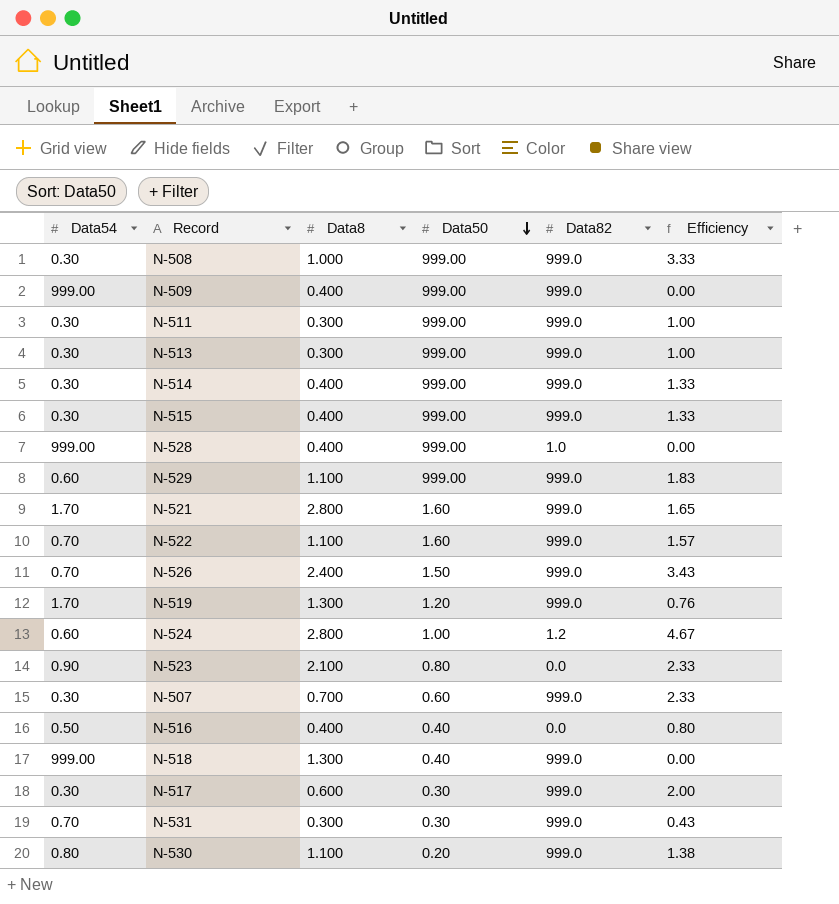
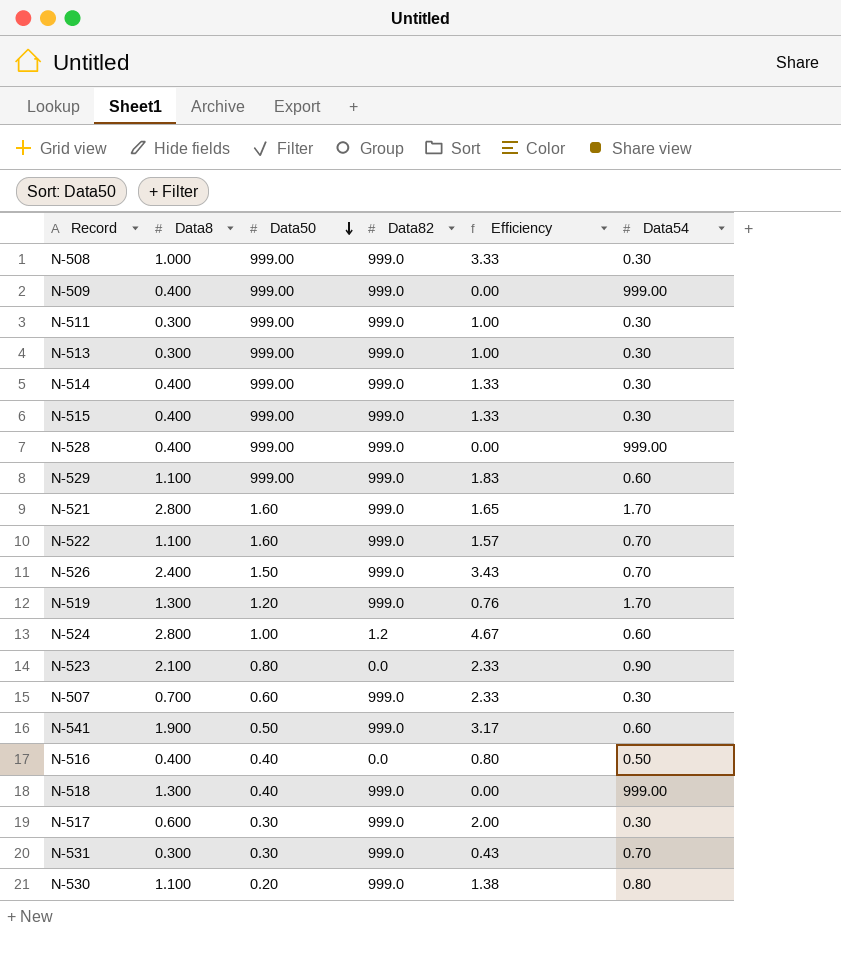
column Data54 | position: 1 -> 6
N-528 | Data82: 1.0 -> 999.0
row N-541: none -> 1.900 | 0.50 | 999.0 | 3.17 | 0.60

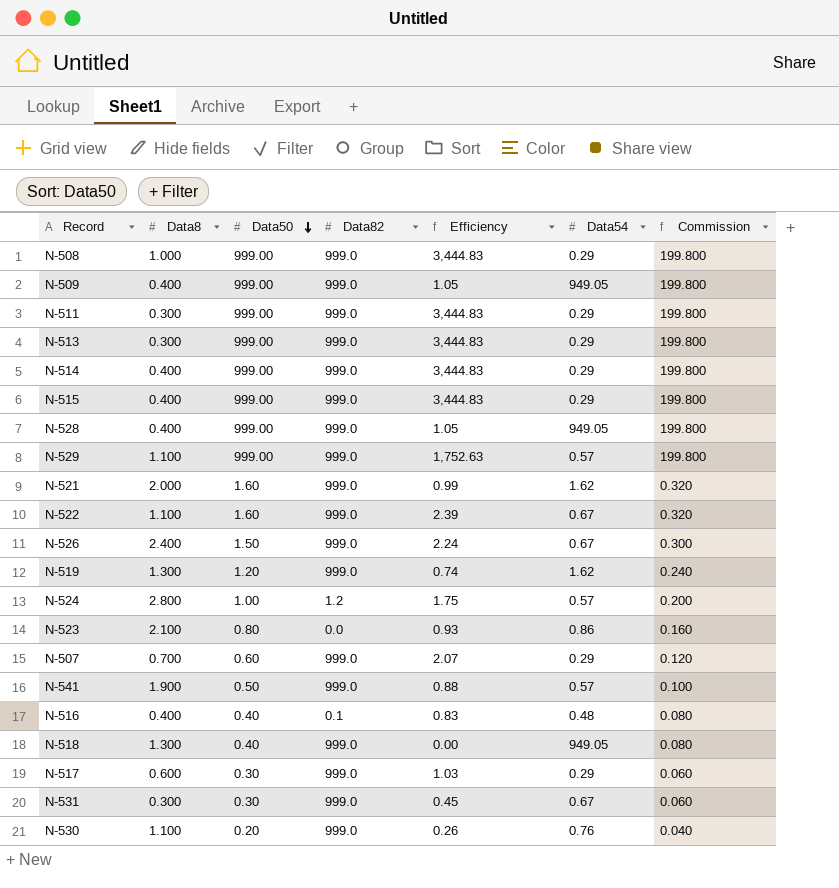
column Efficiency | formula: [Data8] / [Data54] -> [Data50] / [Data54]
column Commission | formula: none -> [Data50] * 0.2
N-508 | Data54: 0.30 -> 0.29
N-509 | Data54: 999.00 -> 949.05
N-511 | Data54: 0.30 -> 0.29
N-513 | Data54: 0.30 -> 0.29
N-514 | Data54: 0.30 -> 0.29
N-515 | Data54: 0.30 -> 0.29
N-528 | Data54: 999.00 -> 949.05
N-529 | Data54: 0.60 -> 0.57
N-521 | Data8: 2.800 -> 2.000
N-521 | Data54: 1.70 -> 1.62
N-522 | Data54: 0.70 -> 0.67
N-526 | Data54: 0.70 -> 0.67
N-519 | Data54: 1.70 -> 1.62
N-524 | Data54: 0.60 -> 0.57
N-523 | Data54: 0.90 -> 0.86
N-507 | Data54: 0.30 -> 0.29
N-541 | Data54: 0.60 -> 0.57
N-516 | Data82: 0.0 -> 0.1
N-516 | Data54: 0.50 -> 0.48
N-518 | Data54: 999.00 -> 949.05
N-517 | Data54: 0.30 -> 0.29
N-531 | Data54: 0.70 -> 0.67
N-530 | Data54: 0.80 -> 0.76

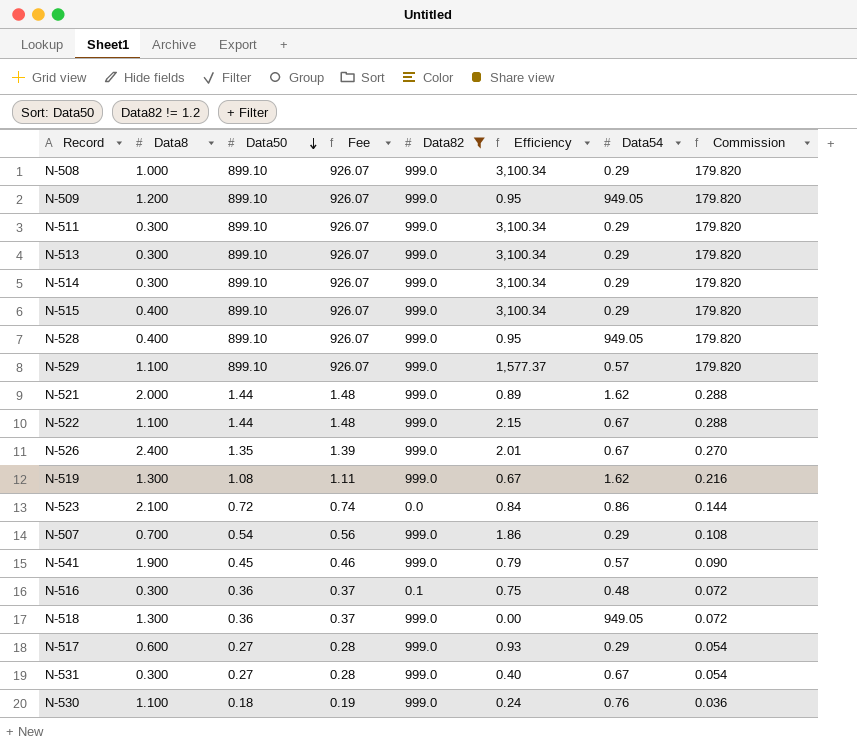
filter: none -> Data82 != 1.2
column Fee | formula: none -> [Data50] * 1.03
N-508 | Data50: 999.00 -> 899.10
N-508 | Efficiency: 3,444.83 -> 3,100.34
N-508 | Commission: 199.800 -> 179.820
N-509 | Data8: 0.400 -> 1.200
N-509 | Data50: 999.00 -> 899.10
N-509 | Efficiency: 1.05 -> 0.95
N-509 | Commission: 199.800 -> 179.820
N-511 | Data50: 999.00 -> 899.10
N-511 | Efficiency: 3,444.83 -> 3,100.34
N-511 | Commission: 199.800 -> 179.820
N-513 | Data50: 999.00 -> 899.10
N-513 | Efficiency: 3,444.83 -> 3,100.34
N-513 | Commission: 199.800 -> 179.820
N-514 | Data8: 0.400 -> 0.300
N-514 | Data50: 999.00 -> 899.10
N-514 | Efficiency: 3,444.83 -> 3,100.34
N-514 | Commission: 199.800 -> 179.820
N-515 | Data50: 999.00 -> 899.10
N-515 | Efficiency: 3,444.83 -> 3,100.34
N-515 | Commission: 199.800 -> 179.820
N-528 | Data50: 999.00 -> 899.10
N-528 | Efficiency: 1.05 -> 0.95
N-528 | Commission: 199.800 -> 179.820
N-529 | Data50: 999.00 -> 899.10
N-529 | Efficiency: 1,752.63 -> 1,577.37
N-529 | Commission: 199.800 -> 179.820
N-521 | Data50: 1.60 -> 1.44
N-521 | Efficiency: 0.99 -> 0.89
N-521 | Commission: 0.320 -> 0.288
N-522 | Data50: 1.60 -> 1.44
N-522 | Efficiency: 2.39 -> 2.15
N-522 | Commission: 0.320 -> 0.288
N-526 | Data50: 1.50 -> 1.35
N-526 | Efficiency: 2.24 -> 2.01
N-526 | Commission: 0.300 -> 0.270
N-519 | Data50: 1.20 -> 1.08
N-519 | Efficiency: 0.74 -> 0.67
N-519 | Commission: 0.240 -> 0.216
N-523 | Data50: 0.80 -> 0.72
N-523 | Efficiency: 0.93 -> 0.84
N-523 | Commission: 0.160 -> 0.144
N-507 | Data50: 0.60 -> 0.54
N-507 | Efficiency: 2.07 -> 1.86
N-507 | Commission: 0.120 -> 0.108
N-541 | Data50: 0.50 -> 0.45
N-541 | Efficiency: 0.88 -> 0.79
N-541 | Commission: 0.100 -> 0.090
N-516 | Data8: 0.400 -> 0.300
N-516 | Data50: 0.40 -> 0.36
N-516 | Efficiency: 0.83 -> 0.75
N-516 | Commission: 0.080 -> 0.072
N-518 | Data50: 0.40 -> 0.36
N-518 | Commission: 0.080 -> 0.072
N-517 | Data50: 0.30 -> 0.27
N-517 | Efficiency: 1.03 -> 0.93
N-517 | Commission: 0.060 -> 0.054
N-531 | Data50: 0.30 -> 0.27
N-531 | Efficiency: 0.45 -> 0.40
N-531 | Commission: 0.060 -> 0.054
N-530 | Data50: 0.20 -> 0.18
N-530 | Efficiency: 0.26 -> 0.24
N-530 | Commission: 0.040 -> 0.036

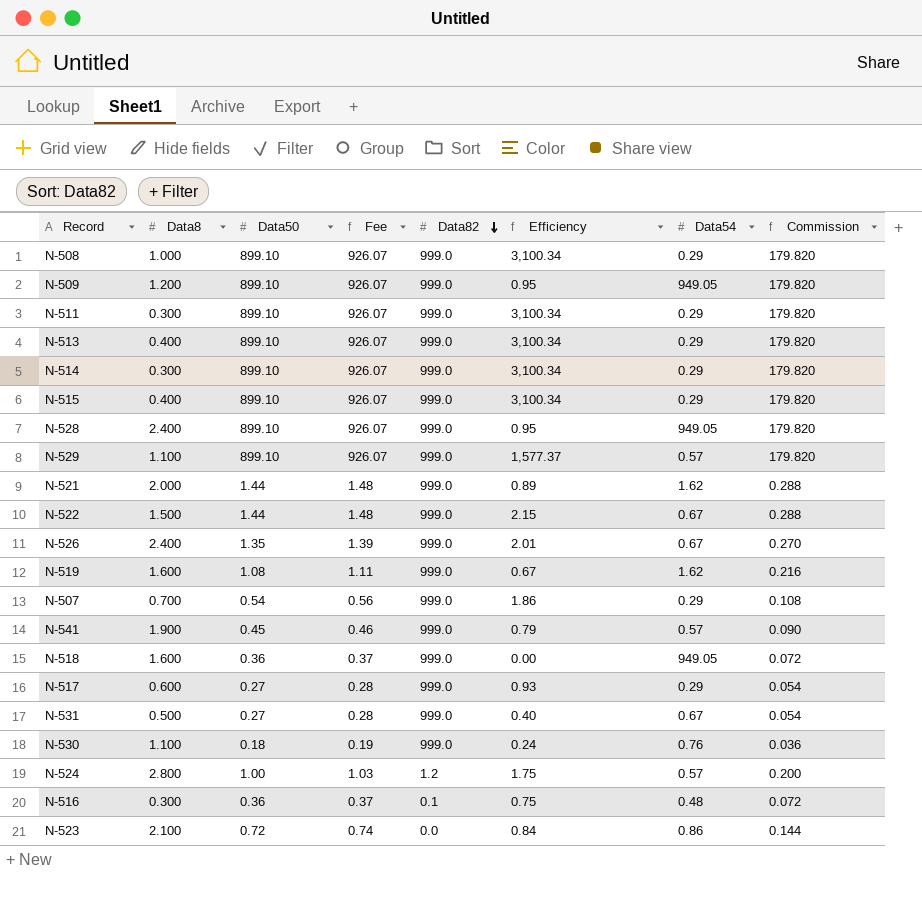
filter: Data82 != 1.2 -> none
row order: Data50 descending -> Data82 descending
N-513 | Data8: 0.300 -> 0.400
N-528 | Data8: 0.400 -> 2.400
N-522 | Data8: 1.100 -> 1.500
N-519 | Data8: 1.300 -> 1.600
N-518 | Data8: 1.300 -> 1.600
N-531 | Data8: 0.300 -> 0.500

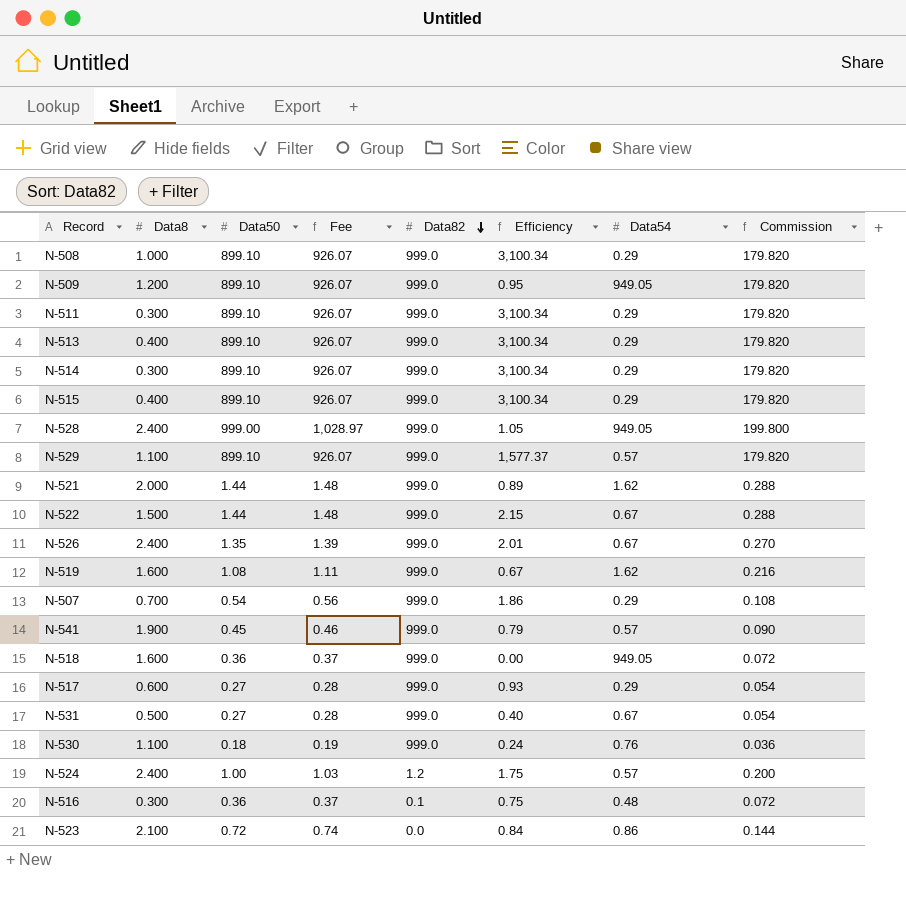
N-528 | Data50: 899.10 -> 999.00
N-528 | Fee: 926.07 -> 1,028.97
N-528 | Efficiency: 0.95 -> 1.05
N-528 | Commission: 179.820 -> 199.800
N-524 | Data8: 2.800 -> 2.400

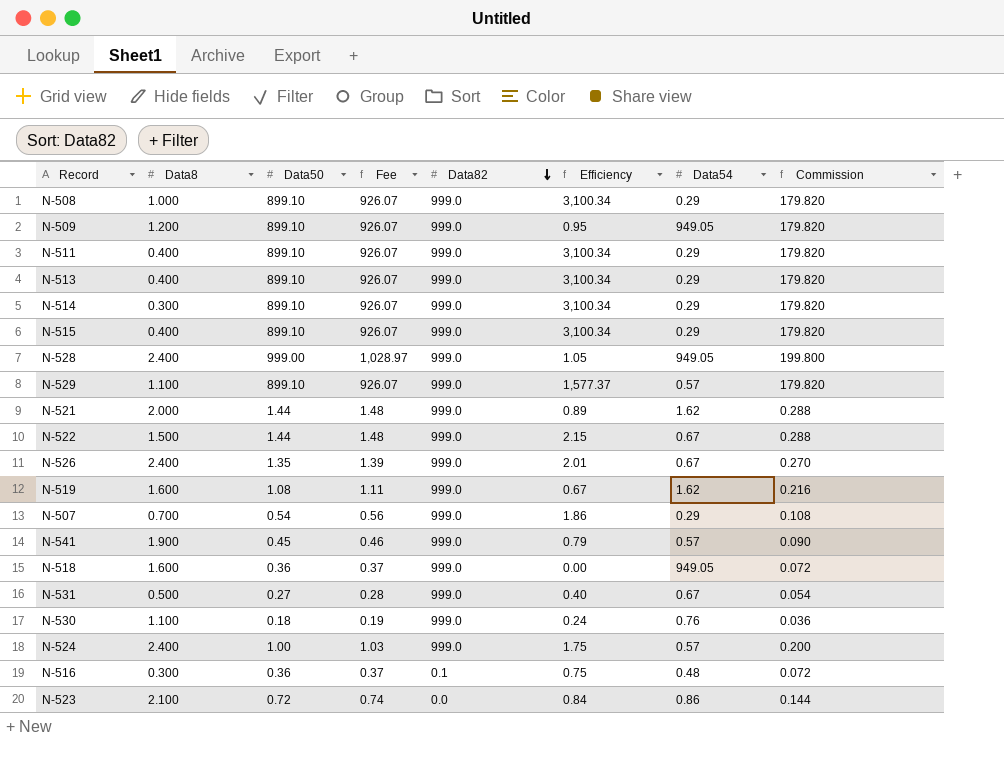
row N-517: 0.600 | 0.27 | 0.28 | 999.0 | 0.93 | 0.29 | 0.054 -> none
N-511 | Data8: 0.300 -> 0.400
N-524 | Data82: 1.2 -> 999.0

